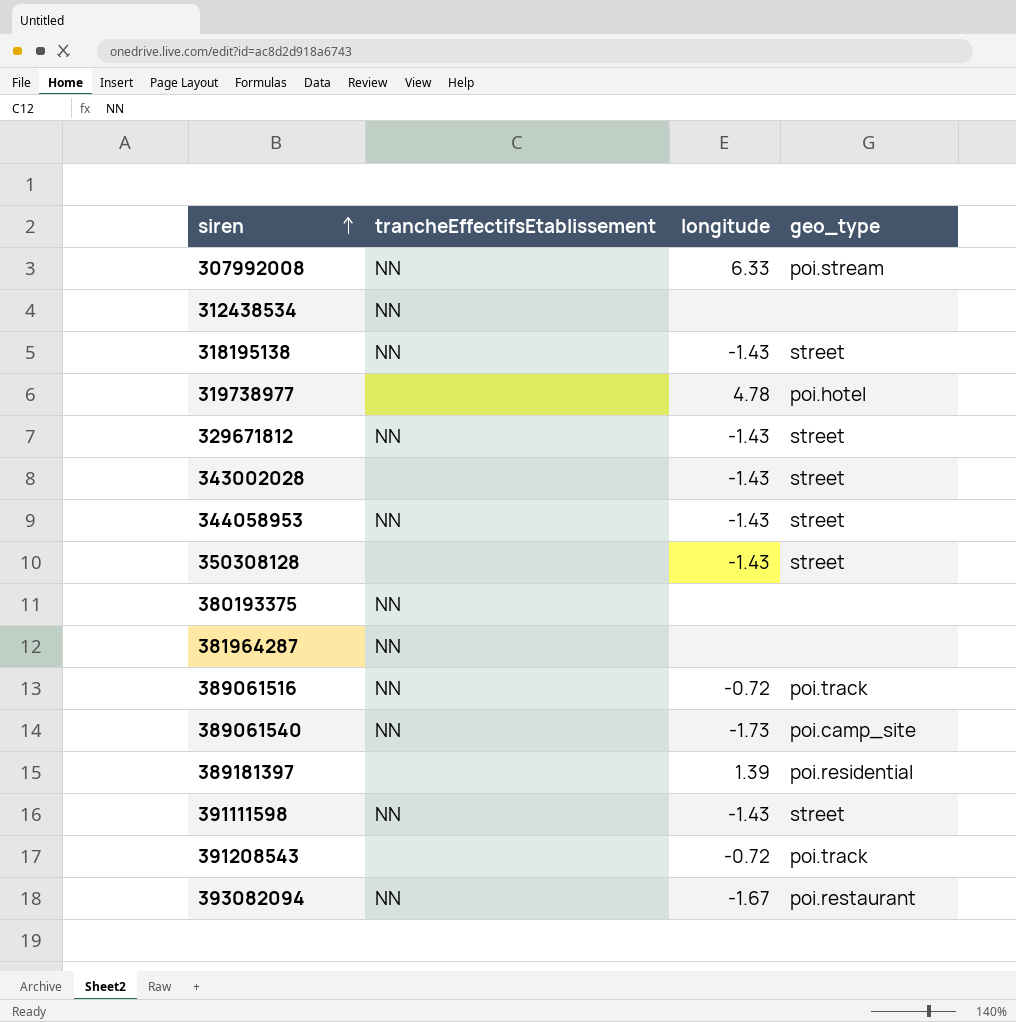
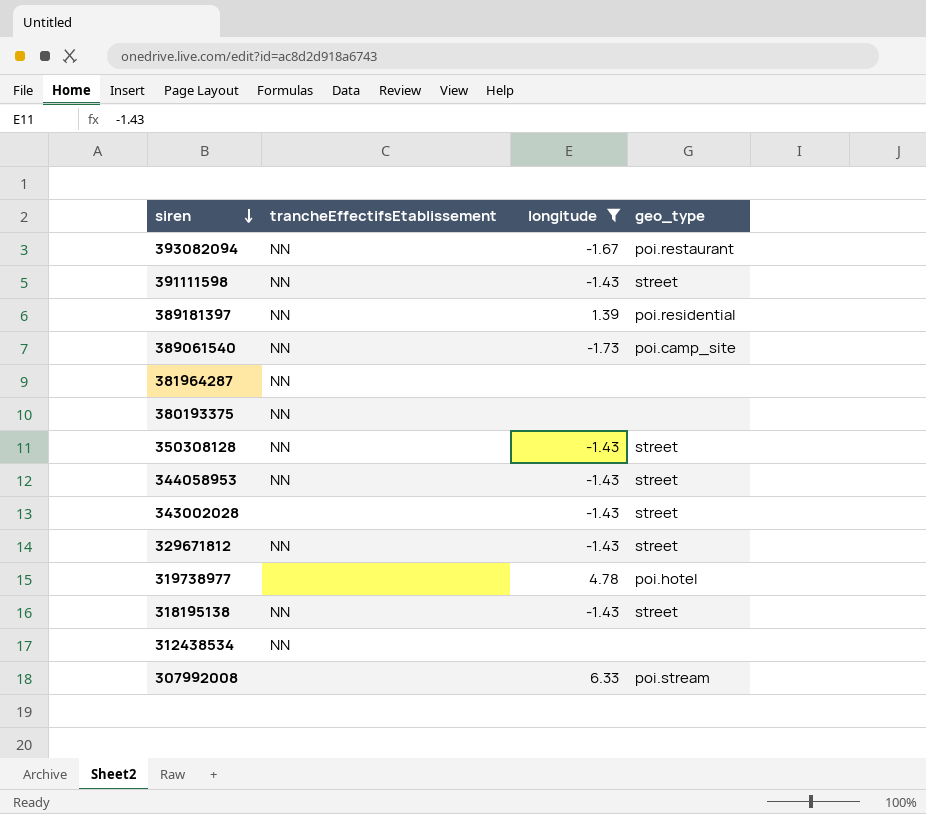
filter: none -> longitude != -0.72
row order: siren ascending -> siren descending
389181397 | trancheEffectifsEtablissement: none -> NN
350308128 | trancheEffectifsEtablissement: none -> NN
307992008 | trancheEffectifsEtablissement: NN -> none

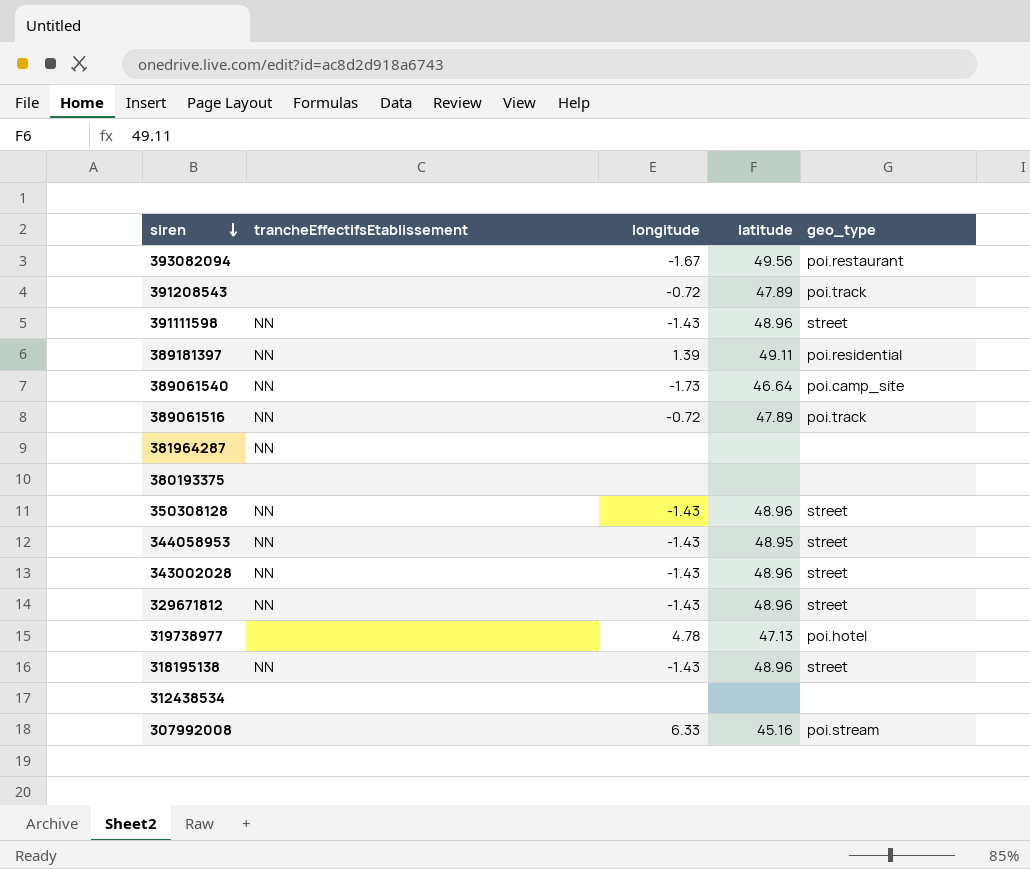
filter: longitude != -0.72 -> none
column latitude | position: none -> 4
393082094 | trancheEffectifsEtablissement: NN -> none
380193375 | trancheEffectifsEtablissement: NN -> none
343002028 | trancheEffectifsEtablissement: none -> NN
312438534 | trancheEffectifsEtablissement: NN -> none

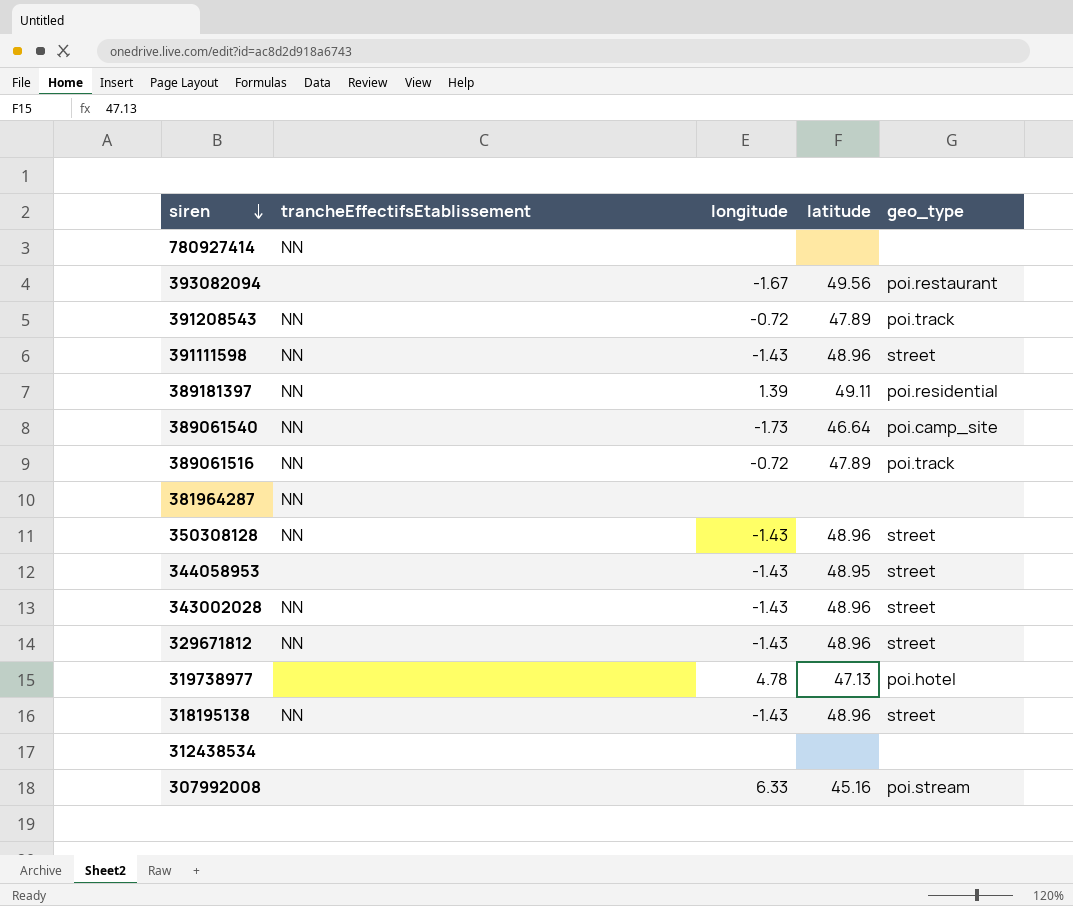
row 380193375: none | none | none | none -> none
row 780927414: none -> NN | none | none | none
391208543 | trancheEffectifsEtablissement: none -> NN
344058953 | trancheEffectifsEtablissement: NN -> none

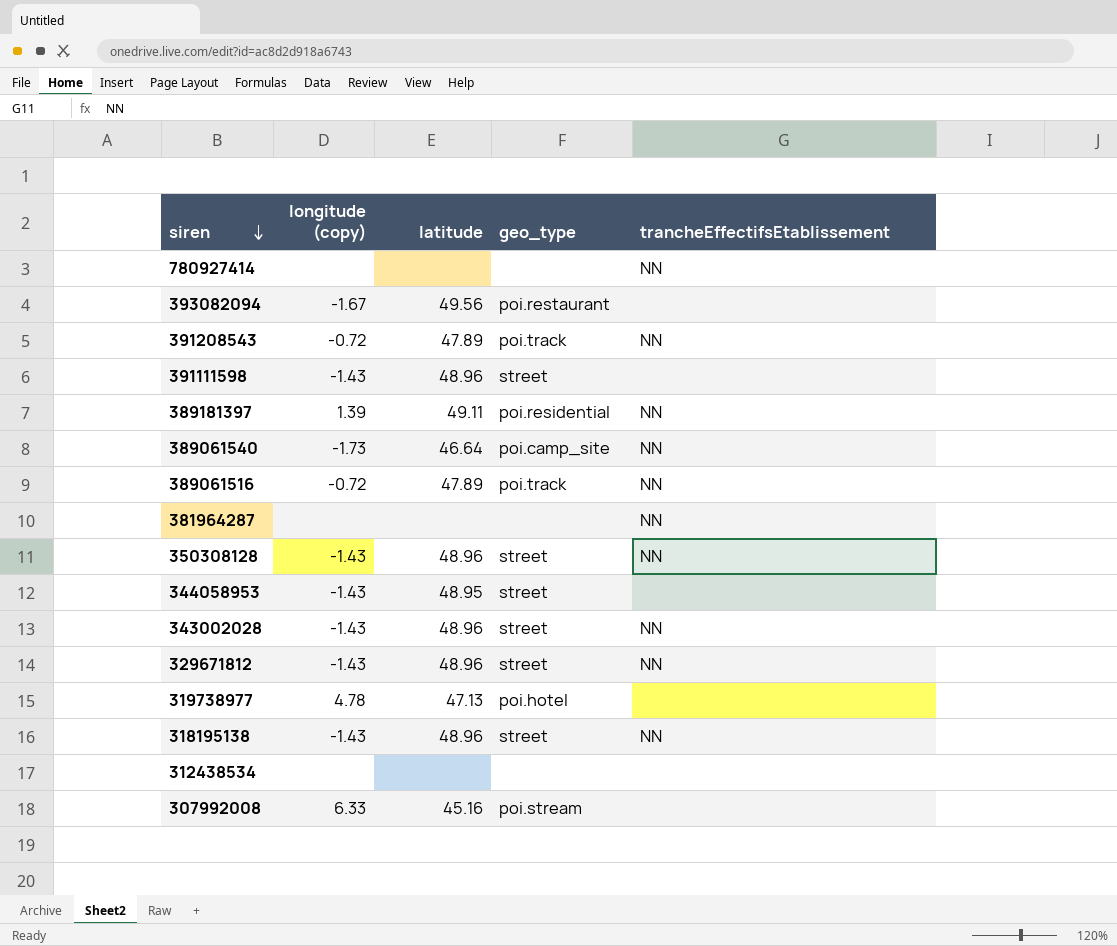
column name: longitude -> longitude (copy)
column trancheEffectifsEtablissement | position: 2 -> 5
391111598 | trancheEffectifsEtablissement: NN -> none

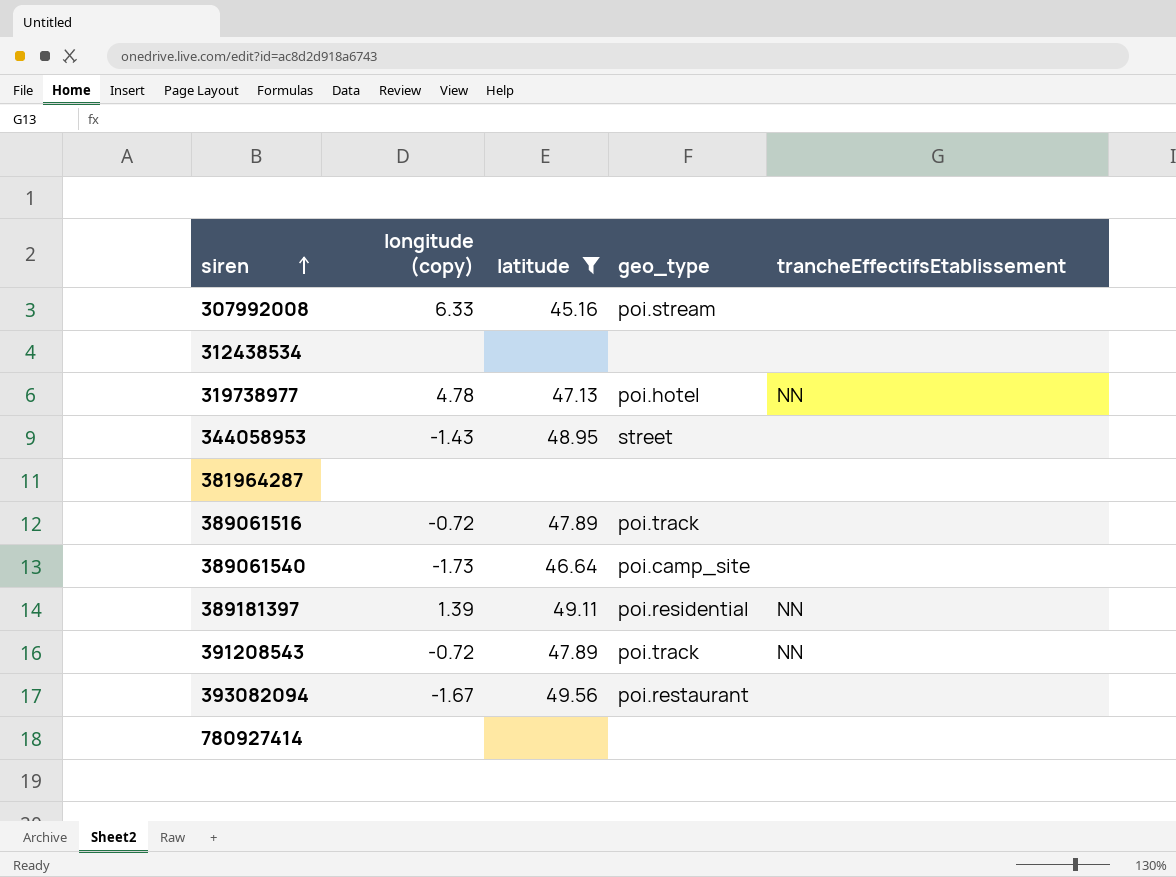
filter: none -> latitude != 48.96
row order: siren descending -> siren ascending
319738977 | trancheEffectifsEtablissement: none -> NN
381964287 | trancheEffectifsEtablissement: NN -> none
389061516 | trancheEffectifsEtablissement: NN -> none
389061540 | trancheEffectifsEtablissement: NN -> none
780927414 | trancheEffectifsEtablissement: NN -> none

